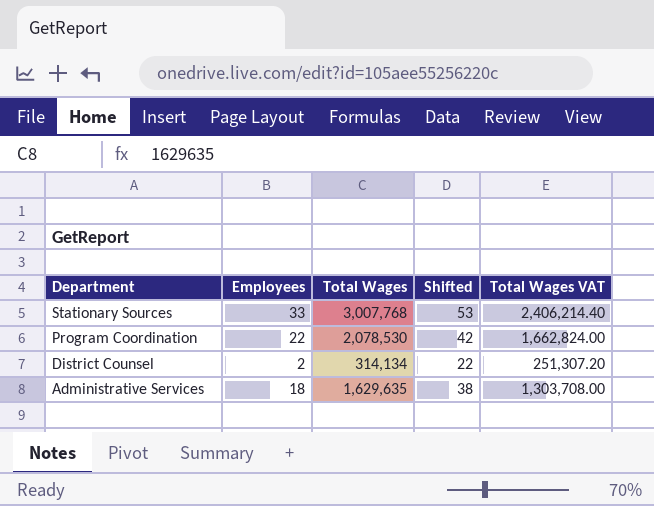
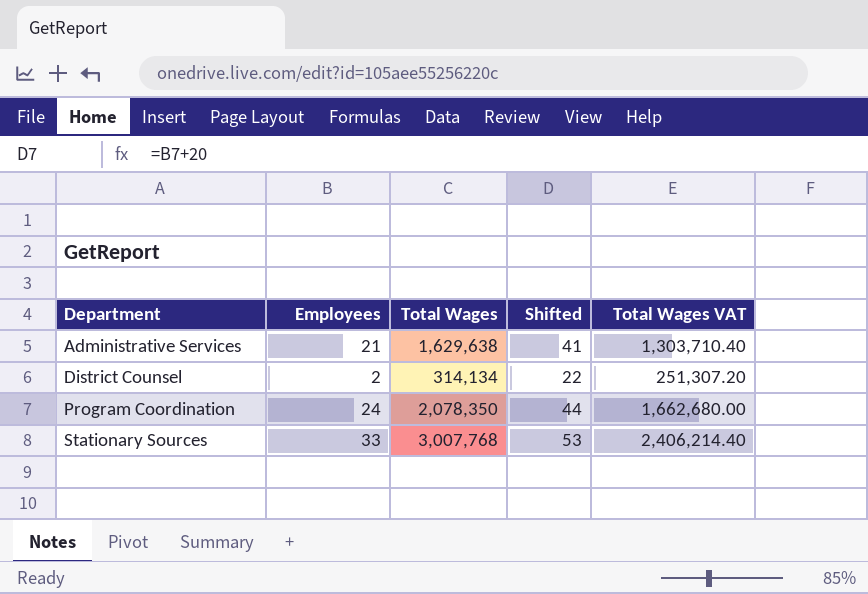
row order: Department descending -> Department ascending
Administrative Services | Employees: 18 -> 21
Administrative Services | Total Wages: 1,629,635 -> 1,629,638
Administrative Services | Shifted: 38 -> 41
Administrative Services | Total Wages VAT: 1,303,708.00 -> 1,303,710.40
Program Coordination | Employees: 22 -> 24
Program Coordination | Total Wages: 2,078,530 -> 2,078,350
Program Coordination | Shifted: 42 -> 44
Program Coordination | Total Wages VAT: 1,662,824.00 -> 1,662,680.00

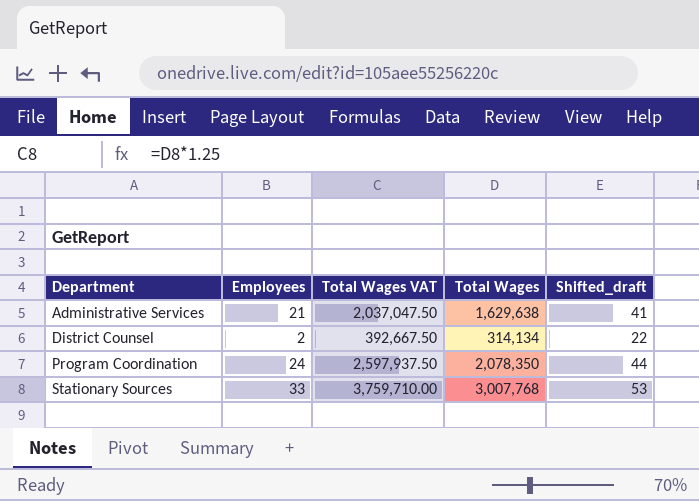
column Total Wages VAT | formula: [Total Wages] * 0.8 -> [Total Wages] * 1.25
column Total Wages VAT | position: 5 -> 3
column name: Shifted -> Shifted_draft

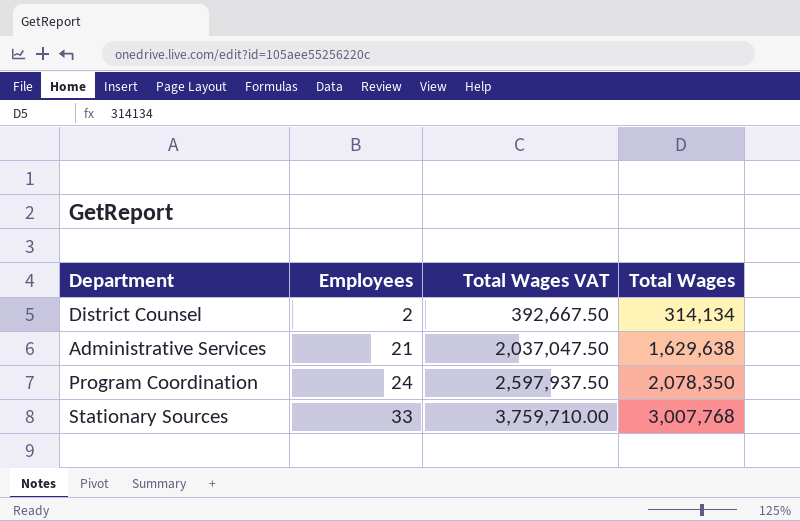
row order: Department ascending -> Employees ascending
column Shifted_draft | formula: [Employees] + 20 -> none

